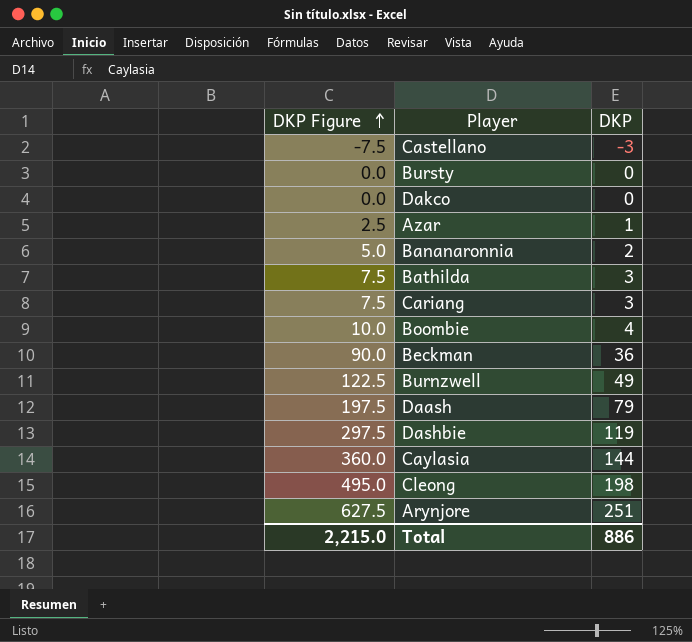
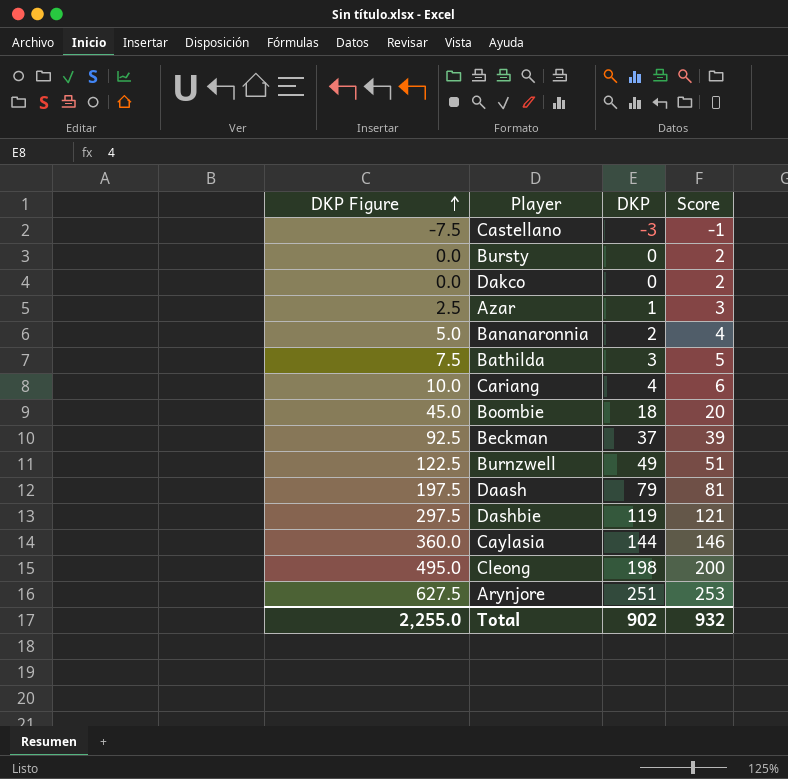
column Score | formula: none -> [DKP] + 2
Cariang | DKP Figure: 7.5 -> 10.0
Cariang | DKP: 3 -> 4
Boombie | DKP Figure: 10.0 -> 45.0
Boombie | DKP: 4 -> 18
Beckman | DKP Figure: 90.0 -> 92.5
Beckman | DKP: 36 -> 37
Total | DKP Figure: 2,215.0 -> 2,255.0
Total | DKP: 886 -> 902

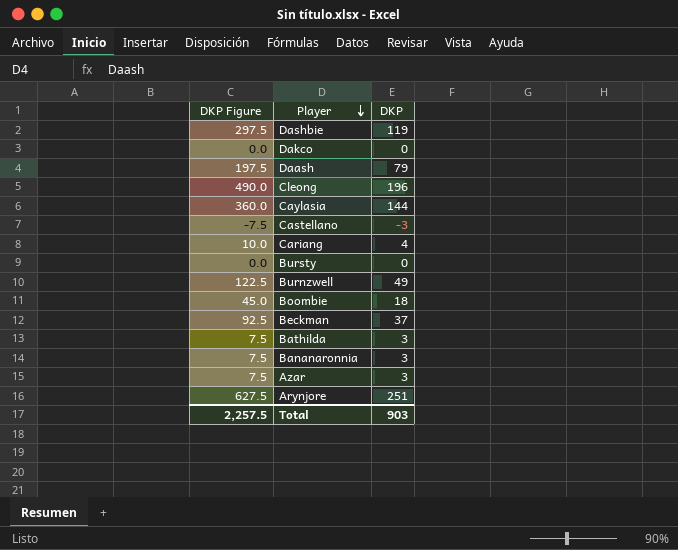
row order: DKP Figure ascending -> Player descending
column Score | formula: [DKP] + 2 -> none
Cleong | DKP Figure: 495.0 -> 490.0
Cleong | DKP: 198 -> 196
Bananaronnia | DKP Figure: 5.0 -> 7.5
Bananaronnia | DKP: 2 -> 3
Azar | DKP Figure: 2.5 -> 7.5
Azar | DKP: 1 -> 3
Total | DKP Figure: 2,255.0 -> 2,257.5
Total | DKP: 902 -> 903

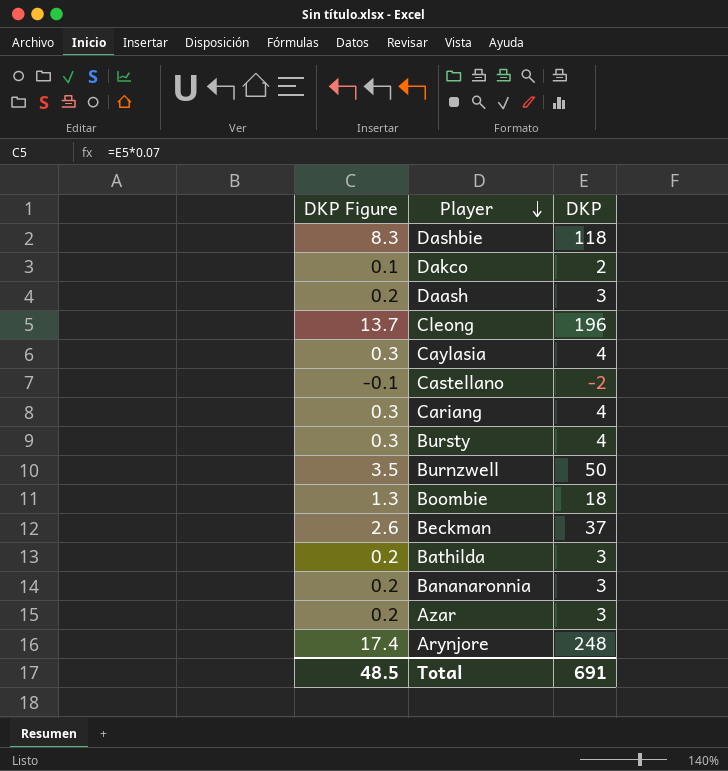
column DKP Figure | formula: [DKP] * 2.5 -> [DKP] * 0.07
Dashbie | DKP: 119 -> 118
Dakco | DKP: 0 -> 2
Daash | DKP: 79 -> 3
Caylasia | DKP: 144 -> 4
Castellano | DKP: -3 -> -2
Bursty | DKP: 0 -> 4
Burnzwell | DKP: 49 -> 50
Arynjore | DKP: 251 -> 248
Total | DKP Figure: 2,257.5 -> 48.5
Total | DKP: 903 -> 691

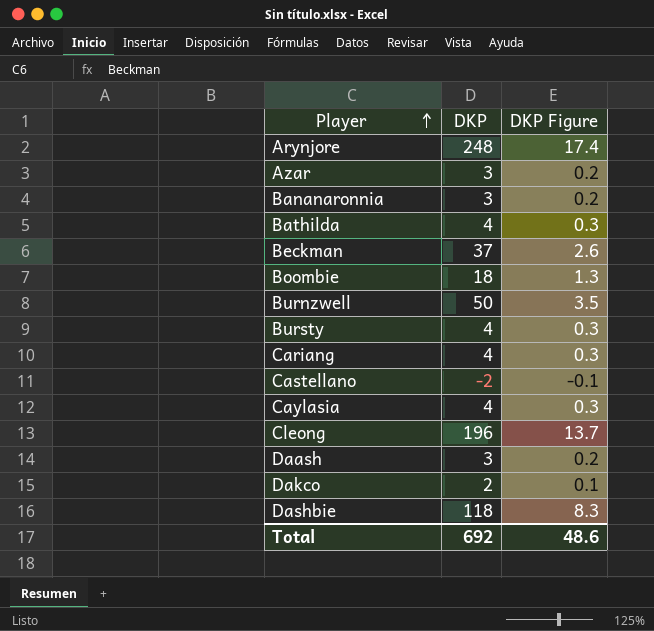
row order: Player descending -> Player ascending
column DKP Figure | position: 1 -> 3
Bathilda | DKP: 3 -> 4
Bathilda | DKP Figure: 0.2 -> 0.3
Total | DKP: 691 -> 692
Total | DKP Figure: 48.5 -> 48.6

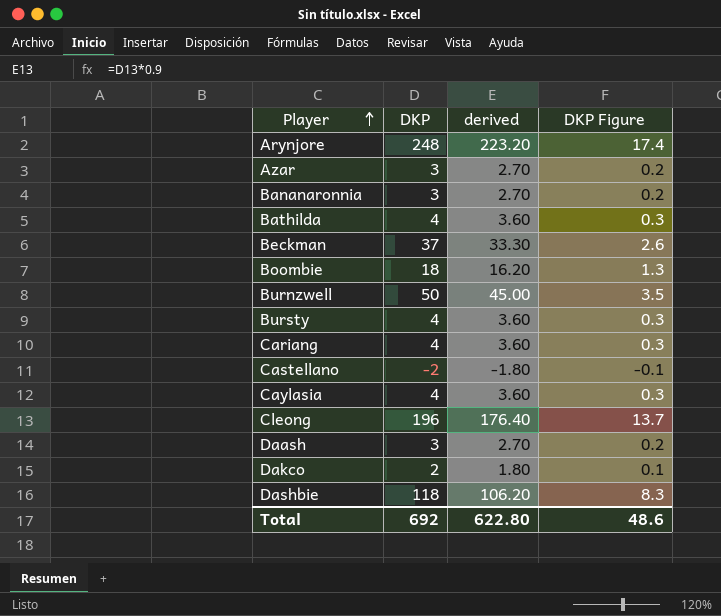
column derived | formula: none -> [DKP] * 0.9

